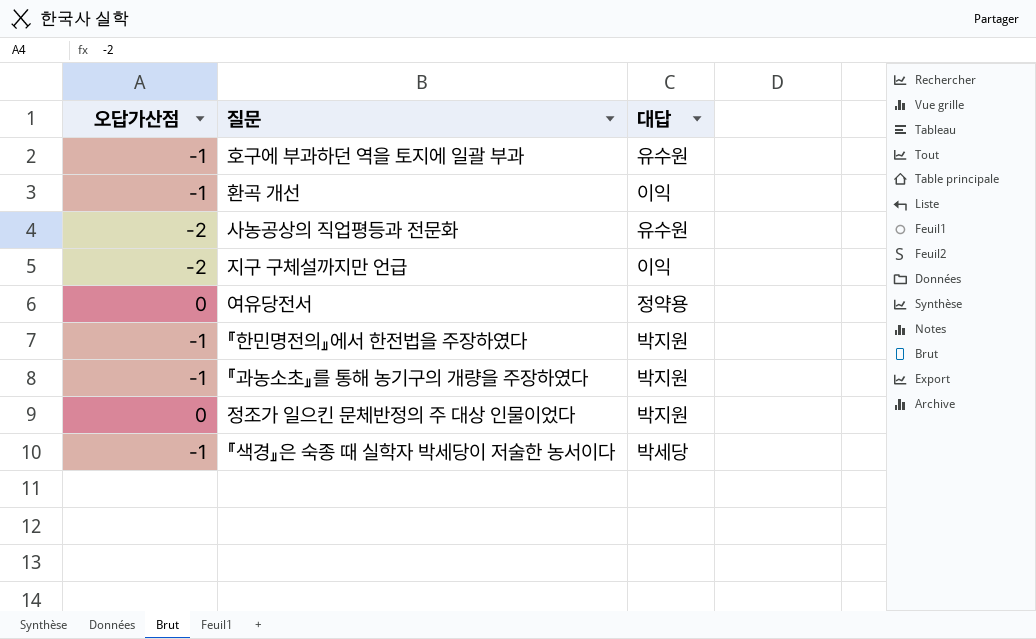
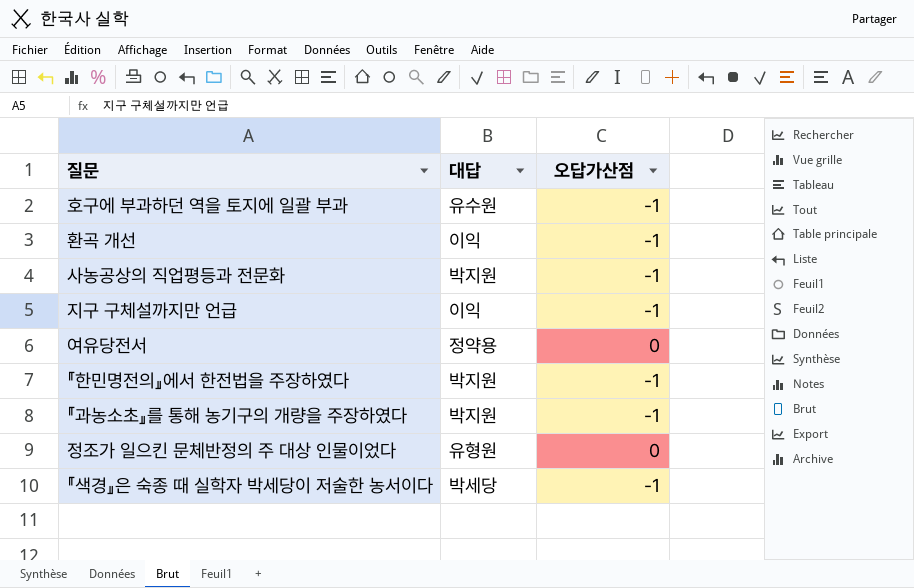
column 오답가산점 | position: 1 -> 3
사농공상의 직업평등과 전문화 | 대답: 유수원 -> 박지원
사농공상의 직업평등과 전문화 | 오답가산점: -2 -> -1
지구 구체설까지만 언급 | 오답가산점: -2 -> -1
정조가 일으킨 문체반정의 주 대상 인물이었다 | 대답: 박지원 -> 유형원

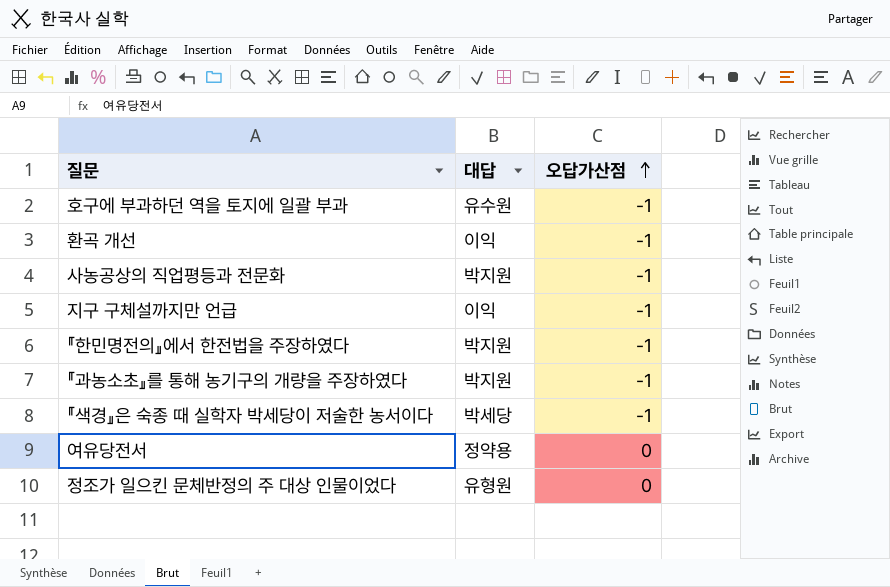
row order: none -> 오답가산점 ascending

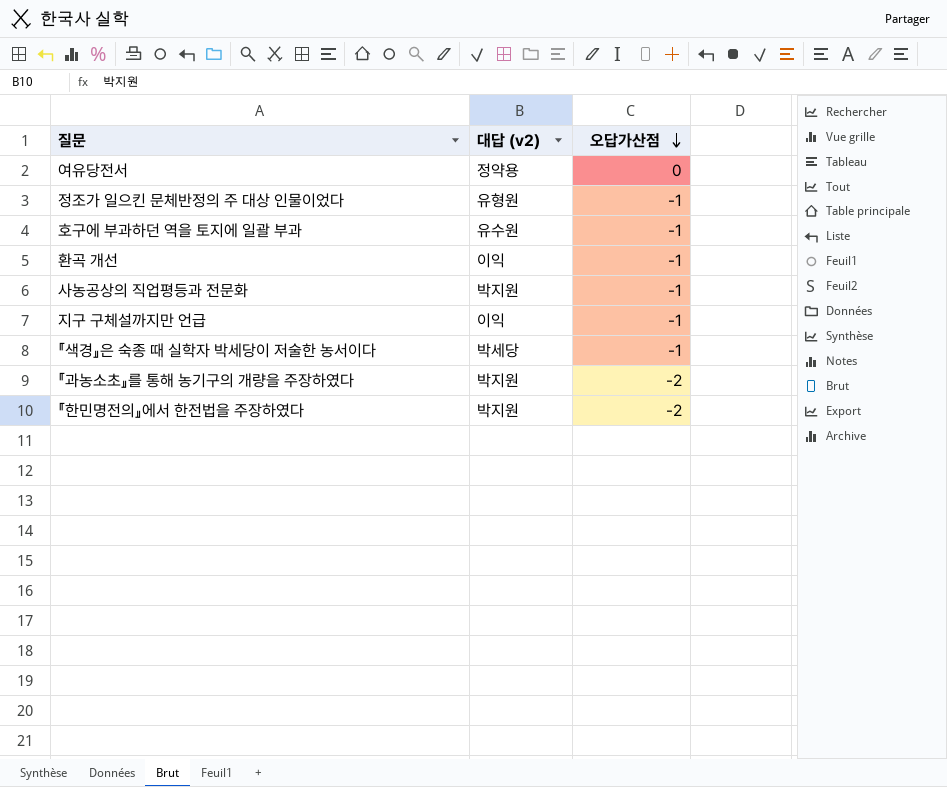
row order: 오답가산점 ascending -> 오답가산점 descending
column name: 대답 -> 대답 (v2)
정조가 일으킨 문체반정의 주 대상 인물이었다 | 오답가산점: 0 -> -1
『과농소초』를 통해 농기구의 개량을 주장하였다 | 오답가산점: -1 -> -2
『한민명전의』에서 한전법을 주장하였다 | 오답가산점: -1 -> -2

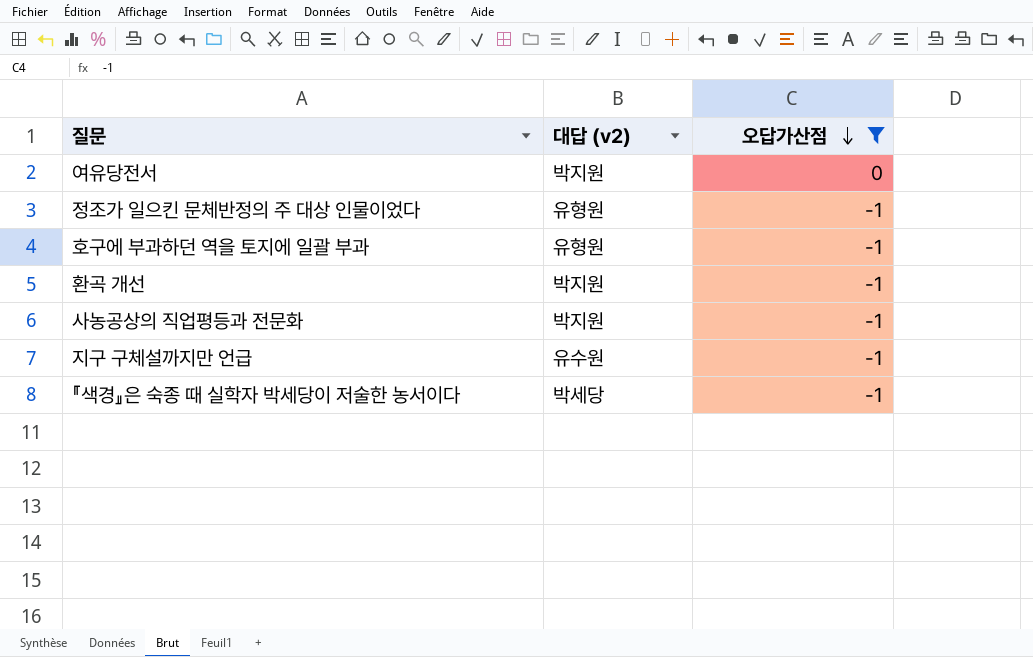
filter: none -> 오답가산점 != -2
여유당전서 | 대답 (v2): 정약용 -> 박지원
호구에 부과하던 역을 토지에 일괄 부과 | 대답 (v2): 유수원 -> 유형원
환곡 개선 | 대답 (v2): 이익 -> 박지원
지구 구체설까지만 언급 | 대답 (v2): 이익 -> 유수원

